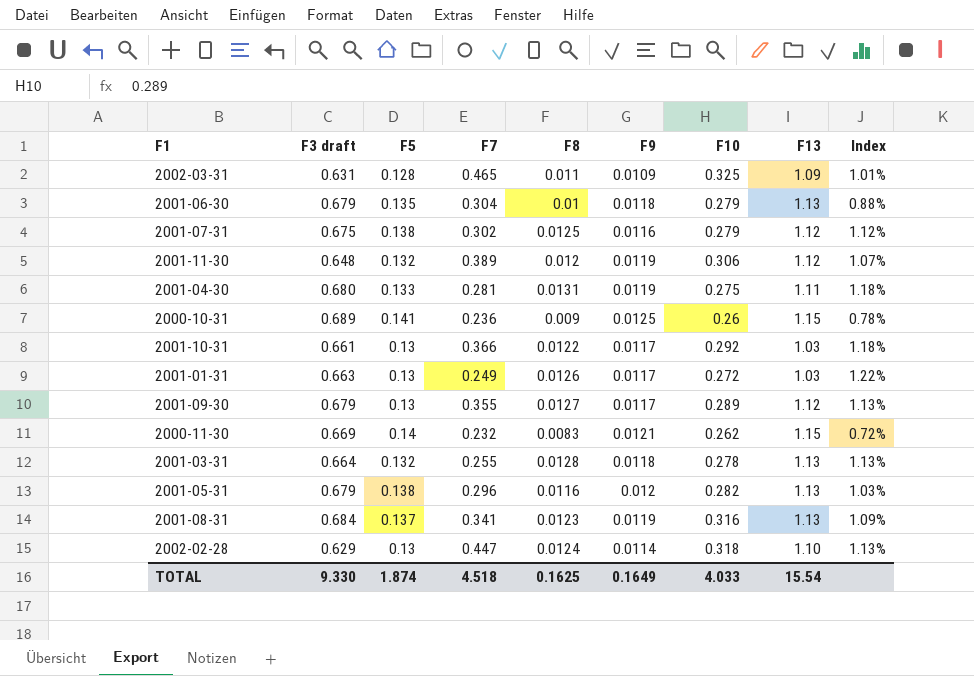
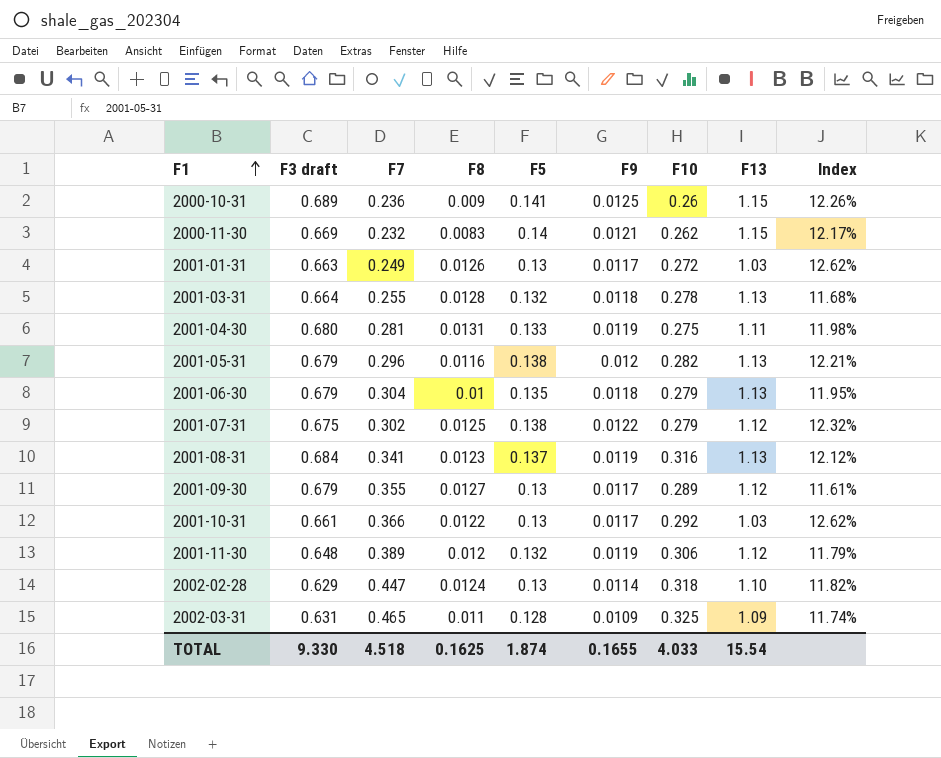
row order: none -> F1 ascending
column F5 | position: 3 -> 5
column Index | formula: [F8] / [F13] -> [F5] / [F13]
2001-07-31 | F9: 0.0116 -> 0.0122
TOTAL | F9: 0.1649 -> 0.1655

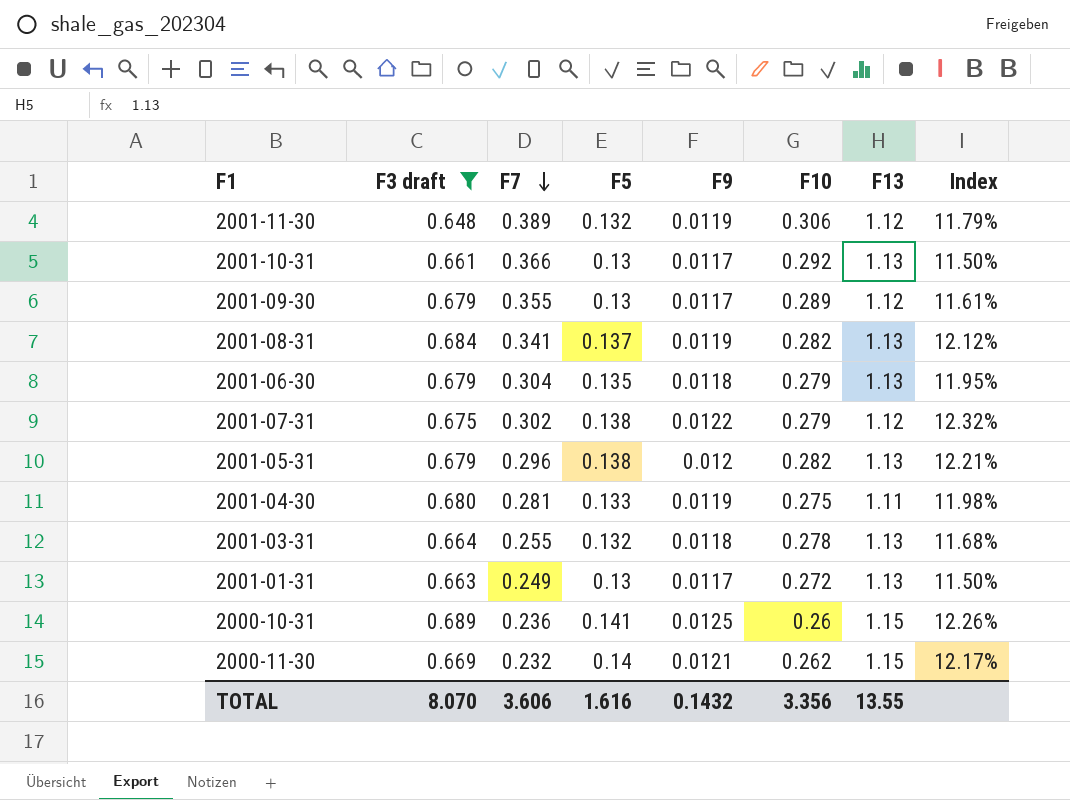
filter: none -> F3 draft >= 0.648
row order: F1 ascending -> F7 descending
column F8 | position: 4 -> none
2001-10-31 | F13: 1.03 -> 1.13
2001-10-31 | Index: 12.62% -> 11.50%
2001-08-31 | F10: 0.316 -> 0.282
2001-01-31 | F13: 1.03 -> 1.13
2001-01-31 | Index: 12.62% -> 11.50%
TOTAL | F3 draft: 9.330 -> 8.070
TOTAL | F7: 4.518 -> 3.606
TOTAL | F5: 1.874 -> 1.616
TOTAL | F9: 0.1655 -> 0.1432
TOTAL | F10: 4.033 -> 3.356
TOTAL | F13: 15.54 -> 13.55

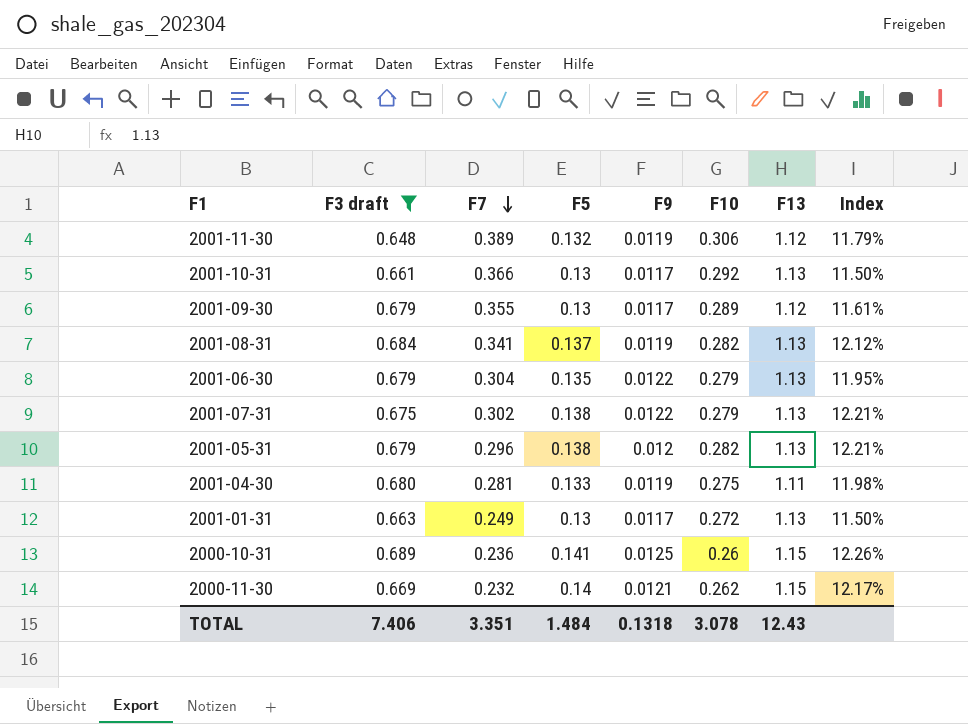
row 2001-03-31: 0.664 | 0.255 | 0.132 | 0.0118 | 0.278 | 1.13 | 11.68% -> none
2001-06-30 | F9: 0.0118 -> 0.0122
2001-07-31 | F13: 1.12 -> 1.13
2001-07-31 | Index: 12.32% -> 12.21%
TOTAL | F3 draft: 8.070 -> 7.406
TOTAL | F7: 3.606 -> 3.351
TOTAL | F5: 1.616 -> 1.484
TOTAL | F9: 0.1432 -> 0.1318
TOTAL | F10: 3.356 -> 3.078
TOTAL | F13: 13.55 -> 12.43

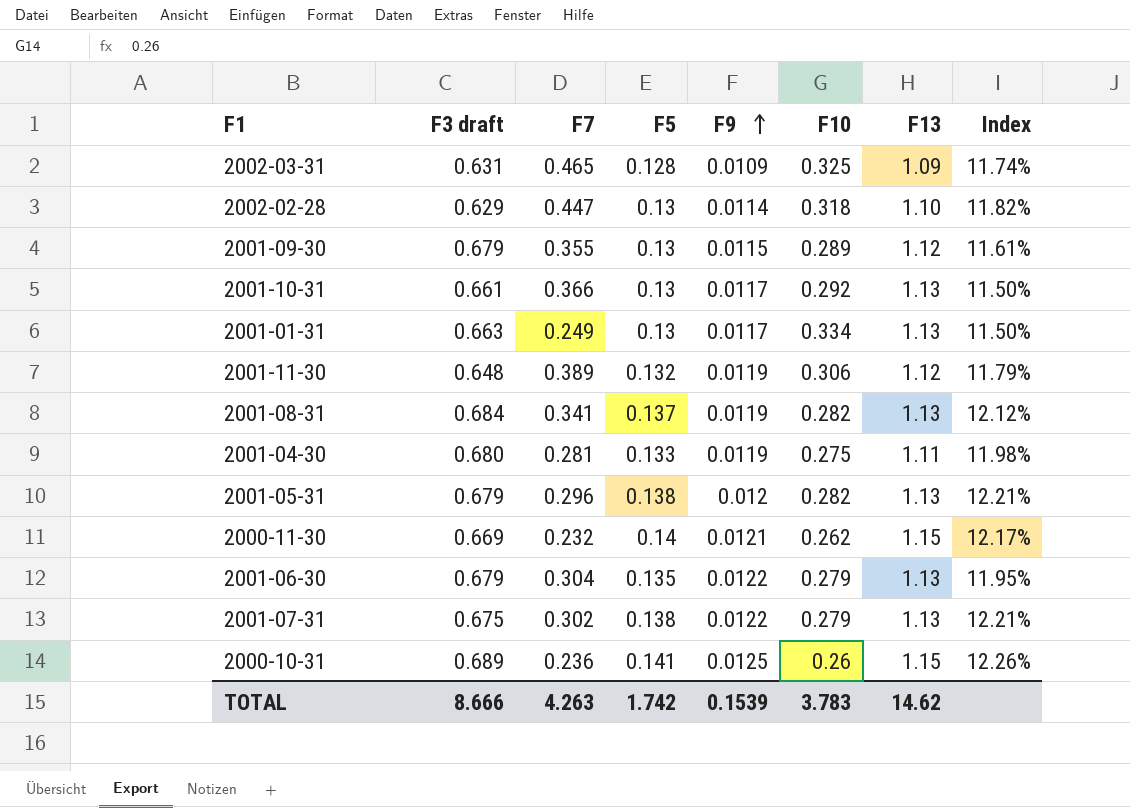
filter: F3 draft >= 0.648 -> none
row order: F7 descending -> F9 ascending
2001-09-30 | F9: 0.0117 -> 0.0115
2001-01-31 | F10: 0.272 -> 0.334
TOTAL | F3 draft: 7.406 -> 8.666
TOTAL | F7: 3.351 -> 4.263
TOTAL | F5: 1.484 -> 1.742
TOTAL | F9: 0.1318 -> 0.1539
TOTAL | F10: 3.078 -> 3.783
TOTAL | F13: 12.43 -> 14.62

